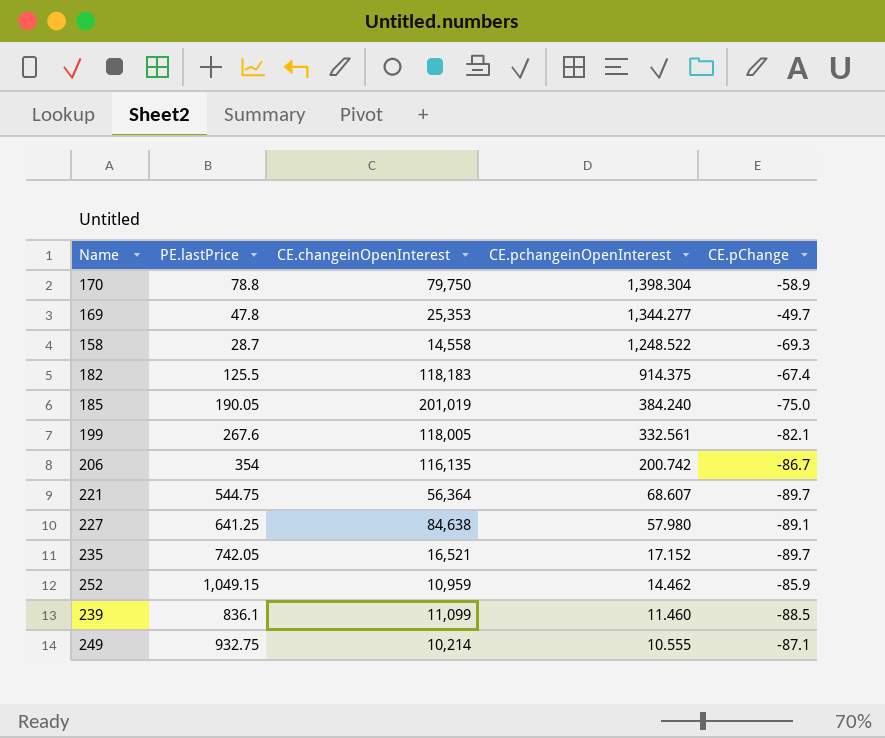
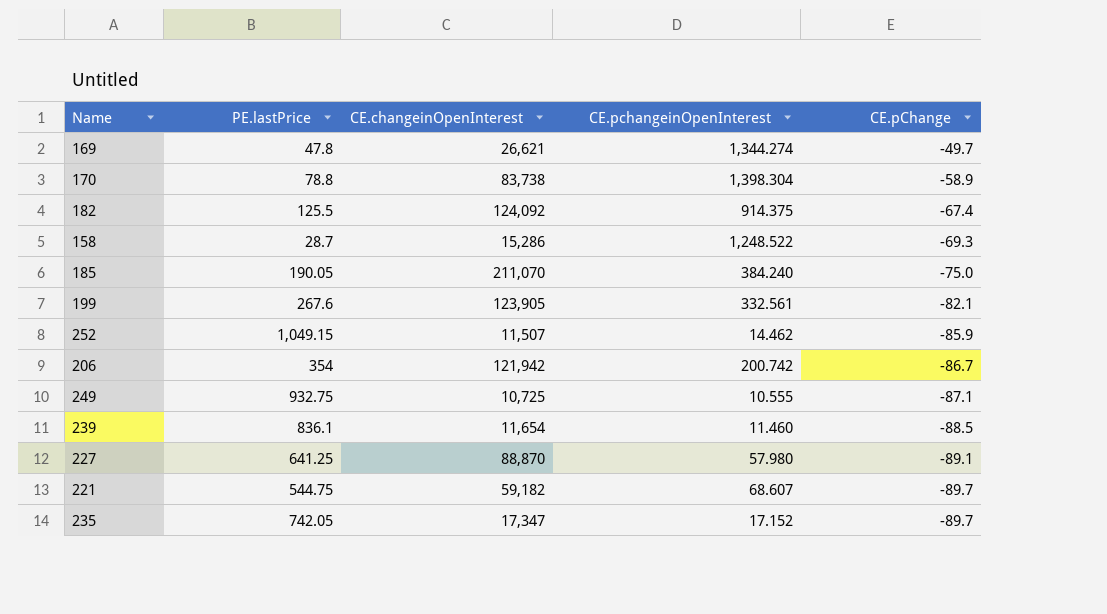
row order: CE.pchangeinOpenInterest descending -> CE.pChange descending
169 | CE.changeinOpenInterest: 25,353 -> 26,621
169 | CE.pchangeinOpenInterest: 1,344.277 -> 1,344.274
170 | CE.changeinOpenInterest: 79,750 -> 83,738
182 | CE.changeinOpenInterest: 118,183 -> 124,092
158 | CE.changeinOpenInterest: 14,558 -> 15,286
185 | CE.changeinOpenInterest: 201,019 -> 211,070
199 | CE.changeinOpenInterest: 118,005 -> 123,905
252 | CE.changeinOpenInterest: 10,959 -> 11,507
206 | CE.changeinOpenInterest: 116,135 -> 121,942
249 | CE.changeinOpenInterest: 10,214 -> 10,725
239 | CE.changeinOpenInterest: 11,099 -> 11,654
227 | CE.changeinOpenInterest: 84,638 -> 88,870
221 | CE.changeinOpenInterest: 56,364 -> 59,182
235 | CE.changeinOpenInterest: 16,521 -> 17,347

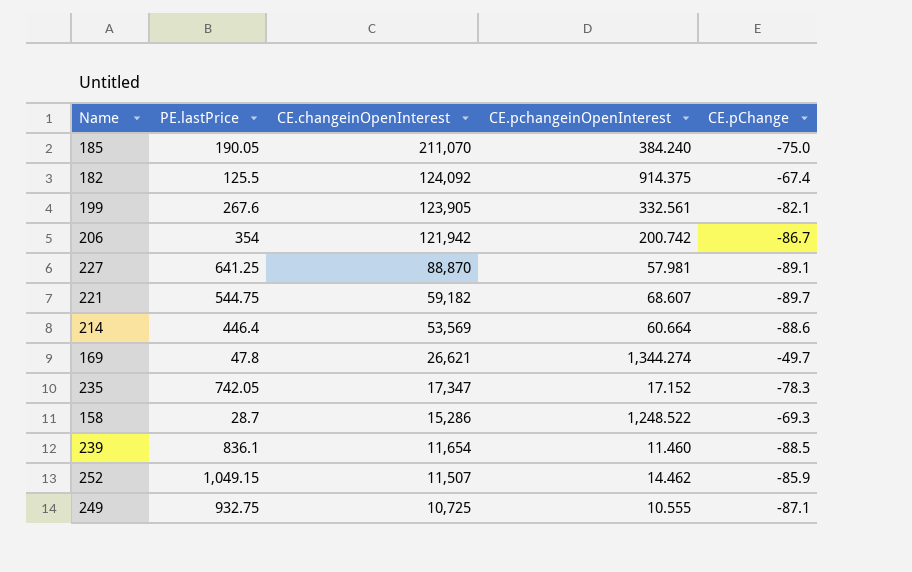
row order: CE.pChange descending -> CE.changeinOpenInterest descending
row 170: 78.8 | 83,738 | 1,398.304 | -58.9 -> none
227 | CE.pchangeinOpenInterest: 57.980 -> 57.981
row 214: none -> 446.4 | 53,569 | 60.664 | -88.6
235 | CE.pChange: -89.7 -> -78.3

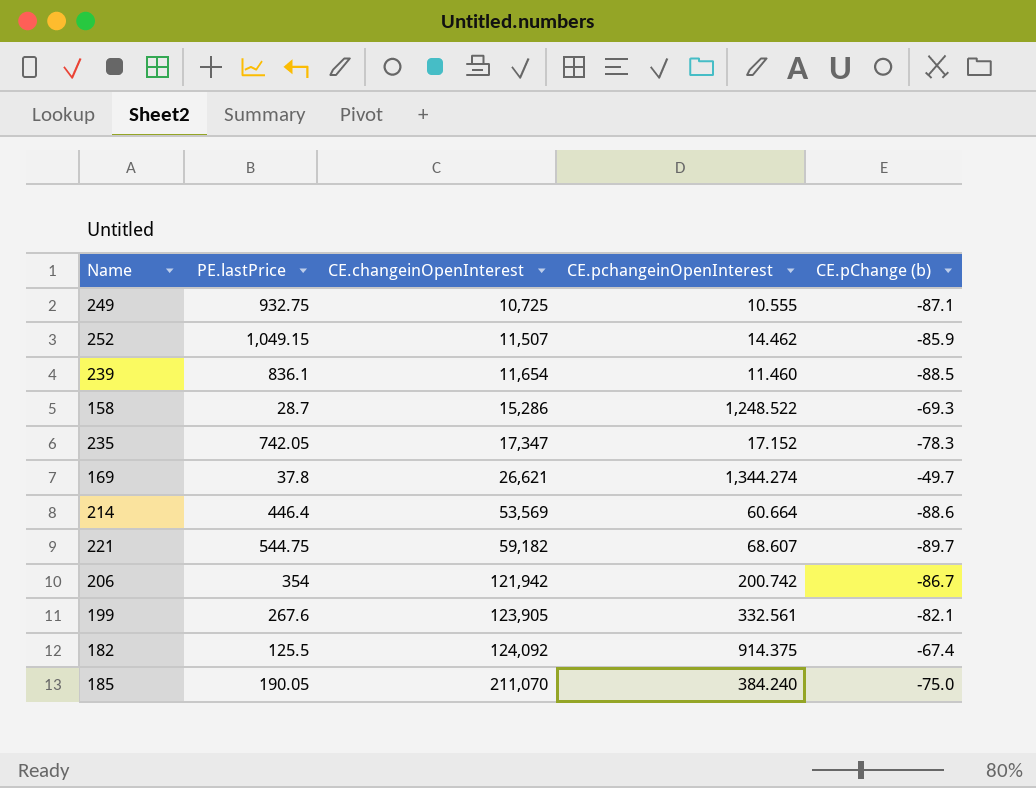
row order: CE.changeinOpenInterest descending -> CE.changeinOpenInterest ascending
column name: CE.pChange -> CE.pChange (b)
row 227: 641.25 | 88,870 | 57.981 | -89.1 -> none
169 | PE.lastPrice: 47.8 -> 37.8

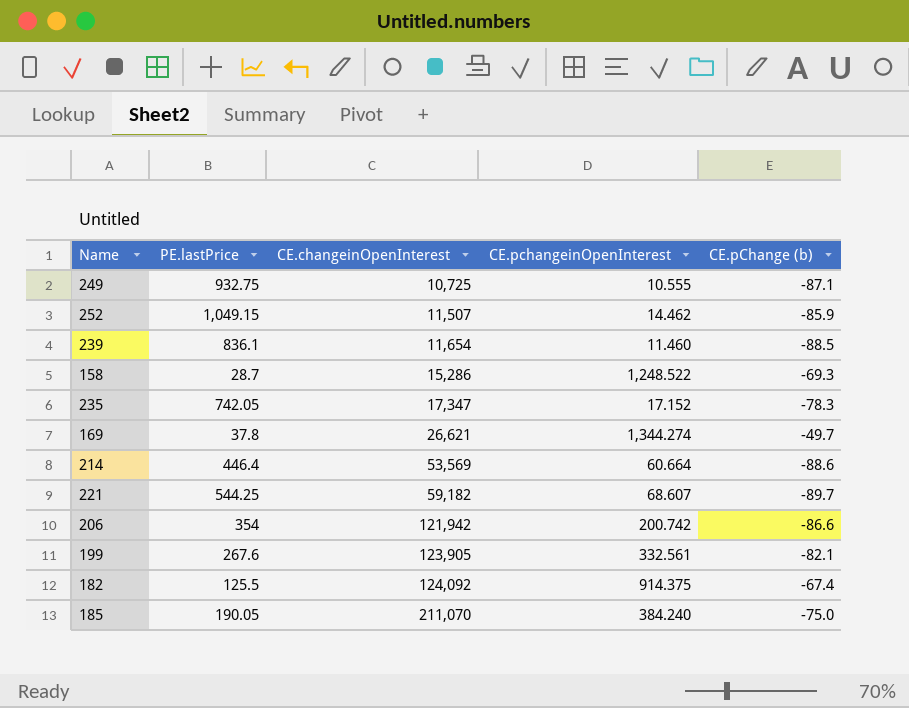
221 | PE.lastPrice: 544.75 -> 544.25
206 | CE.pChange (b): -86.7 -> -86.6

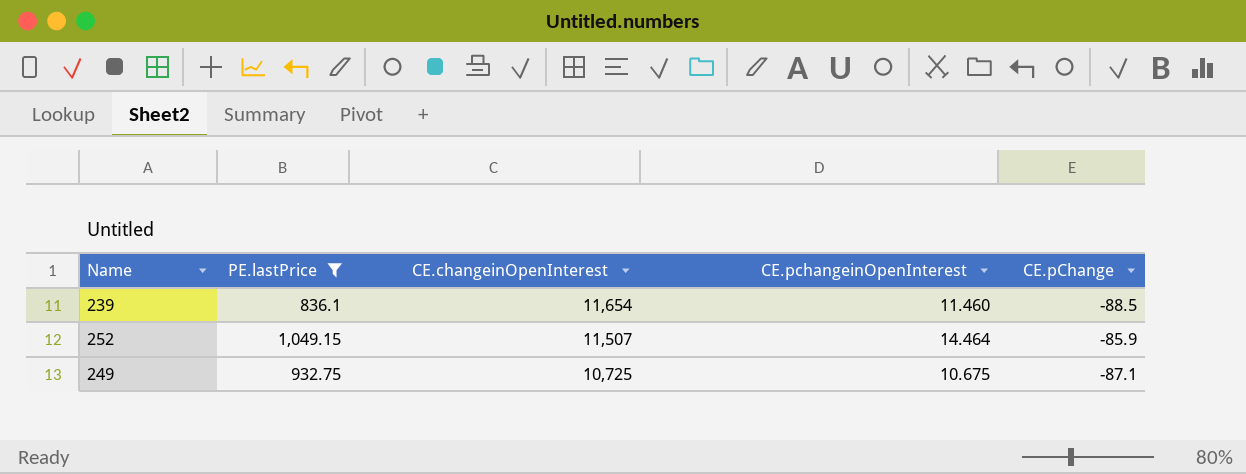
filter: none -> PE.lastPrice >= 836.1
row order: CE.changeinOpenInterest ascending -> CE.changeinOpenInterest descending
column name: CE.pChange (b) -> CE.pChange
252 | CE.pchangeinOpenInterest: 14.462 -> 14.464
249 | CE.pchangeinOpenInterest: 10.555 -> 10.675

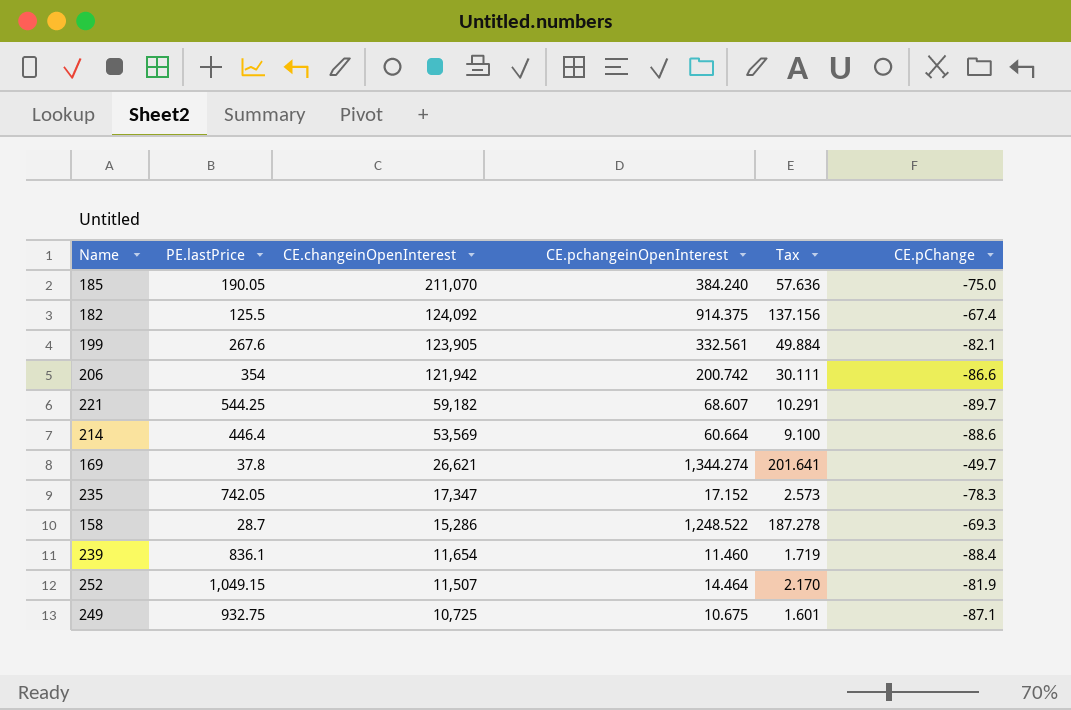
filter: PE.lastPrice >= 836.1 -> none
column Tax | formula: none -> [CE.pchangeinOpenInterest] * 0.15
239 | CE.pChange: -88.5 -> -88.4
252 | CE.pChange: -85.9 -> -81.9

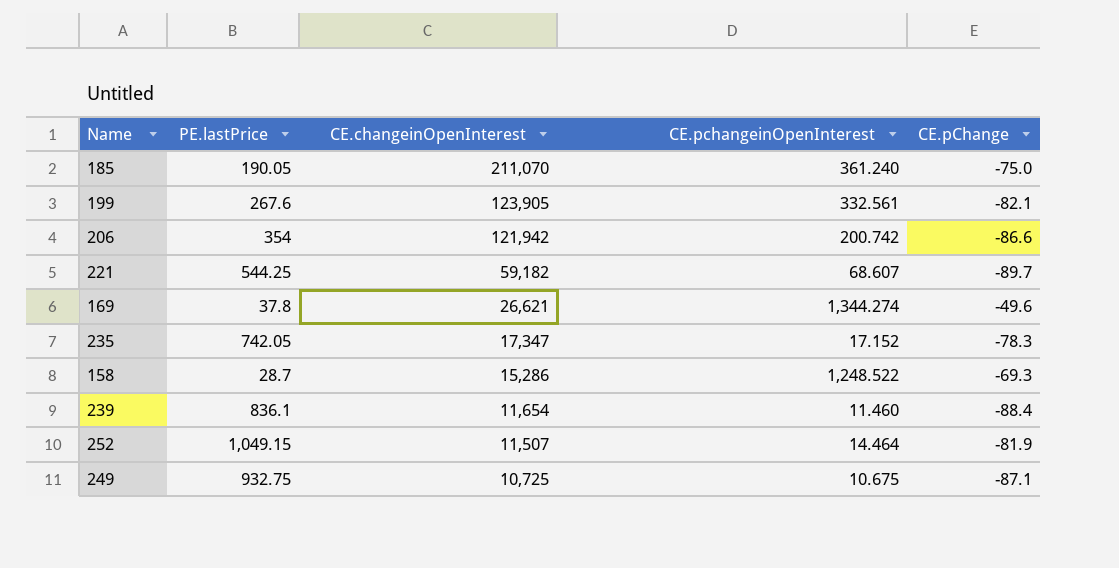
column Tax | formula: [CE.pchangeinOpenInterest] * 0.15 -> none
row 182: 125.5 | 124,092 | 914.375 | 137.156 | -67.4 -> none
row 214: 446.4 | 53,569 | 60.664 | 9.100 | -88.6 -> none
185 | CE.pchangeinOpenInterest: 384.240 -> 361.240
169 | CE.pChange: -49.7 -> -49.6

